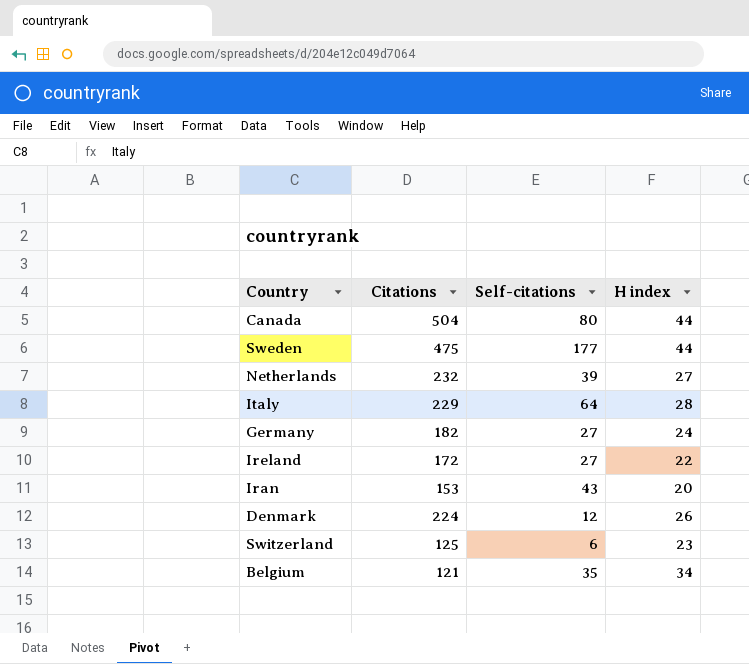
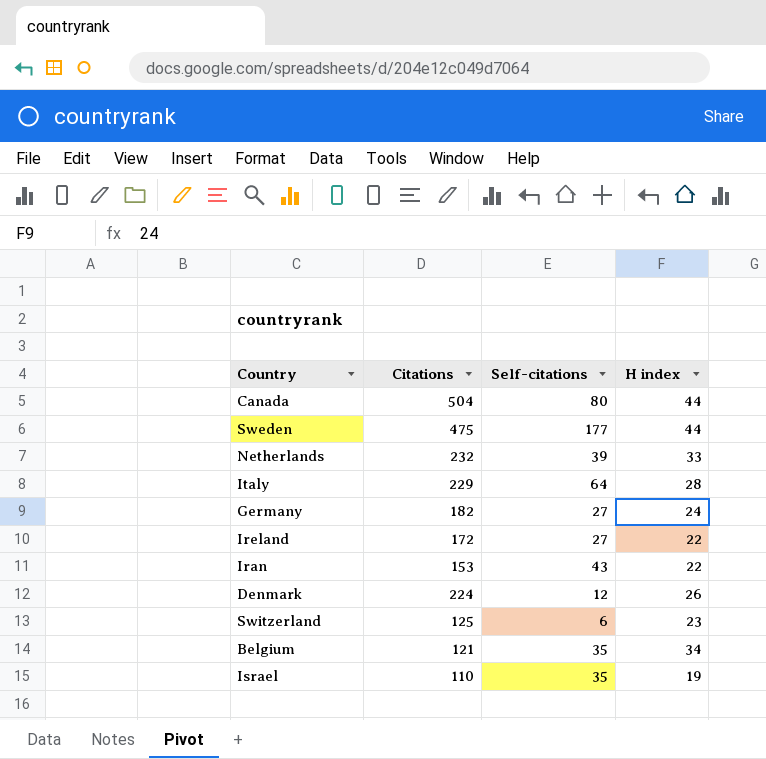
Netherlands | H index: 27 -> 33
Iran | H index: 20 -> 22
row Israel: none -> 110 | 35 | 19

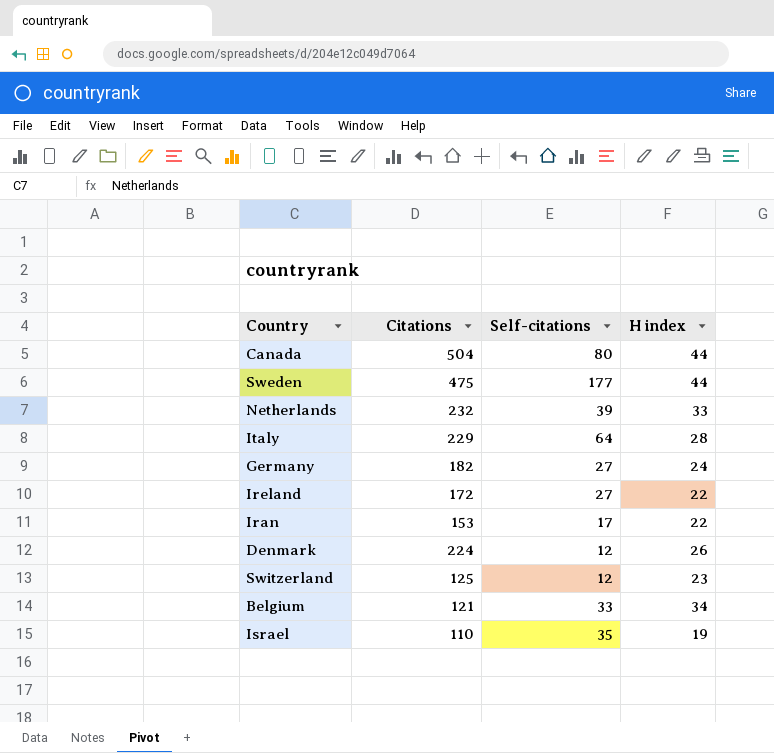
Iran | Self-citations: 43 -> 17
Switzerland | Self-citations: 6 -> 12
Belgium | Self-citations: 35 -> 33

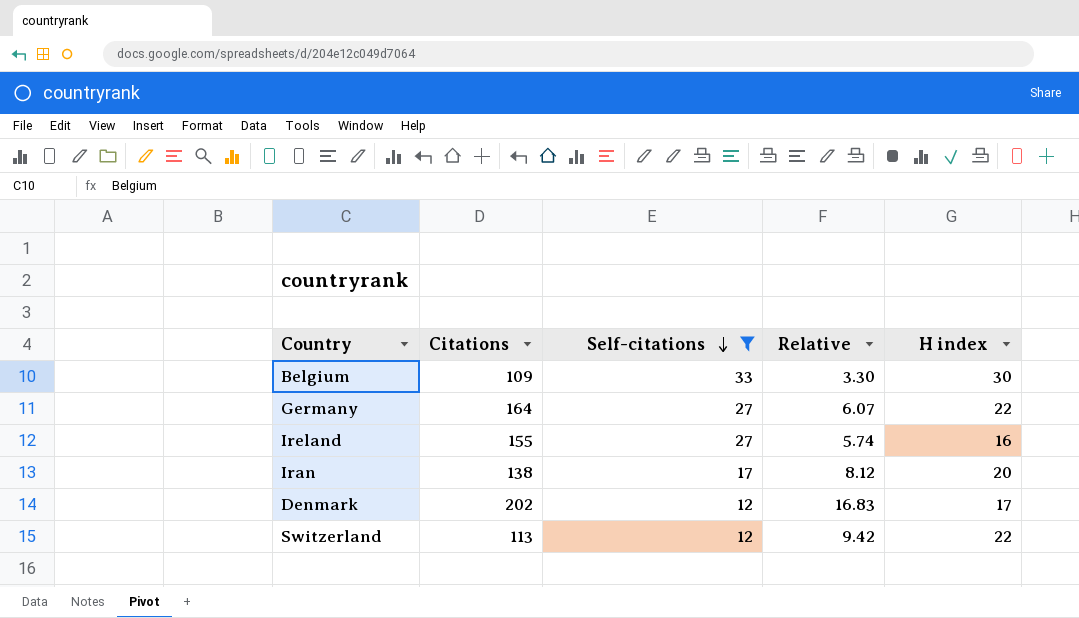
filter: none -> Self-citations <= 33
row order: none -> Self-citations descending
column Relative | formula: none -> [Citations] / [Self-citations]
Belgium | Citations: 121 -> 109
Belgium | H index: 34 -> 30
Germany | Citations: 182 -> 164
Germany | H index: 24 -> 22
Ireland | Citations: 172 -> 155
Ireland | H index: 22 -> 16
Iran | Citations: 153 -> 138
Iran | H index: 22 -> 20
Denmark | Citations: 224 -> 202
Denmark | H index: 26 -> 17
Switzerland | Citations: 125 -> 113
Switzerland | H index: 23 -> 22

